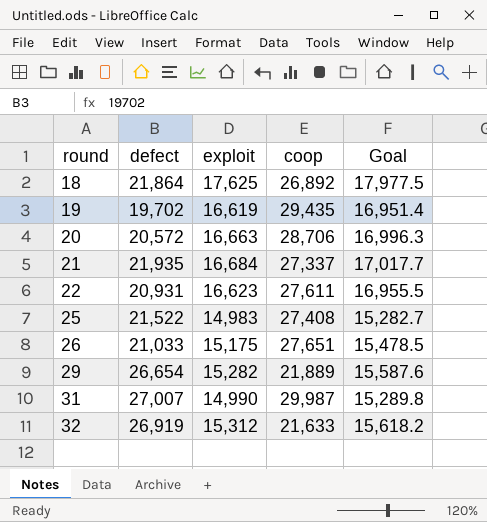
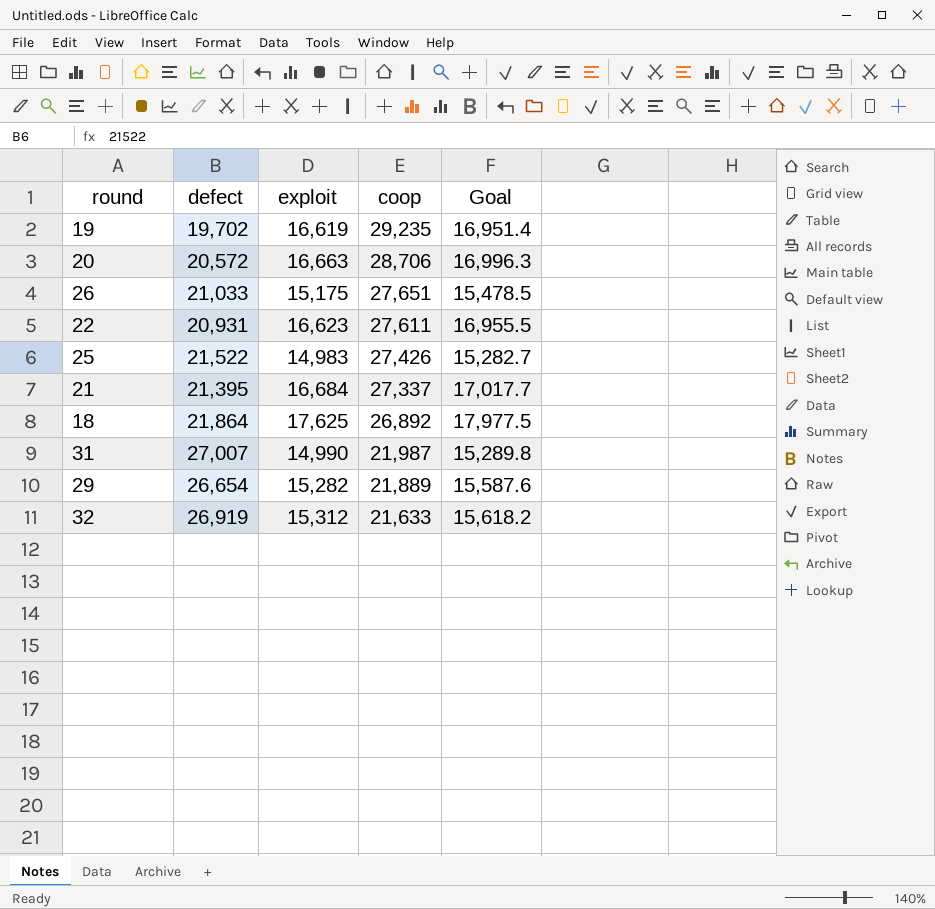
row order: round ascending -> coop descending
19 | coop: 29,435 -> 29,235
25 | coop: 27,408 -> 27,426
21 | defect: 21,935 -> 21,395
31 | coop: 29,987 -> 21,987

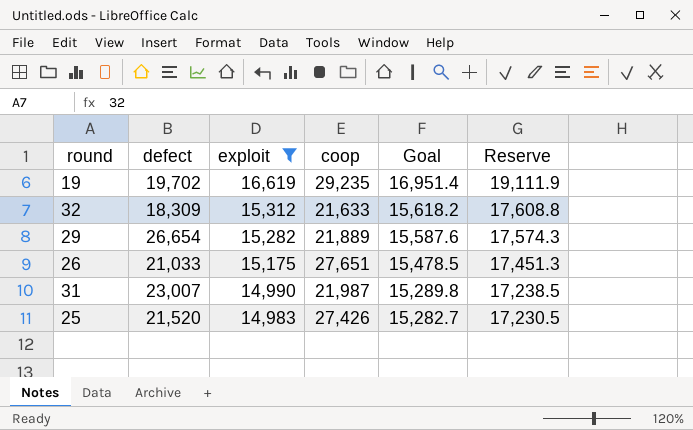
filter: none -> exploit <= 16,619
row order: coop descending -> exploit descending
column Reserve | formula: none -> [exploit] * 1.15
32 | defect: 26,919 -> 18,309
31 | defect: 27,007 -> 23,007
25 | defect: 21,522 -> 21,520

